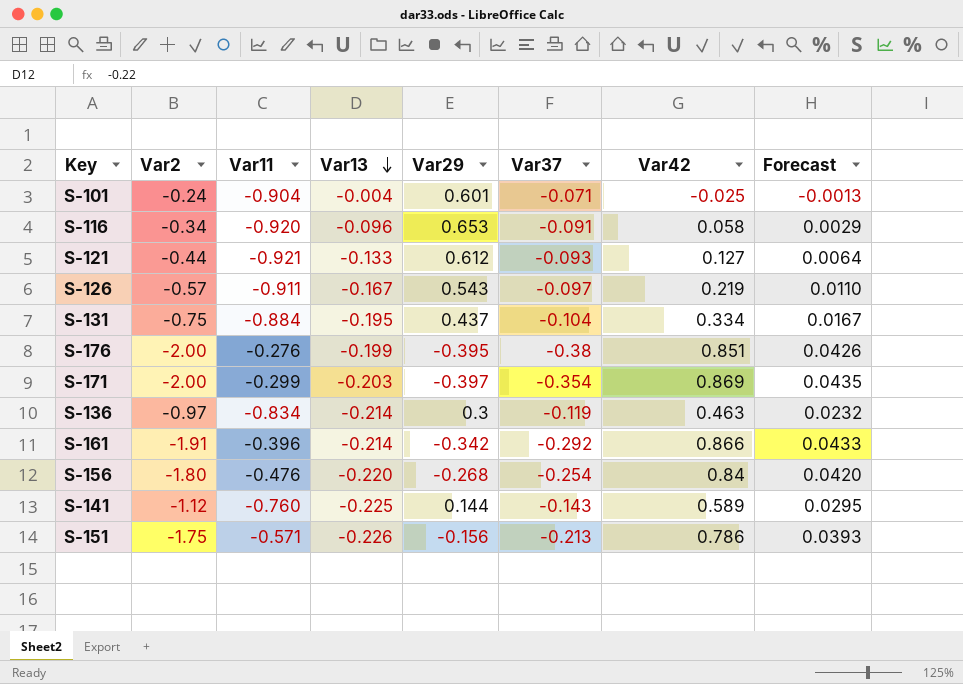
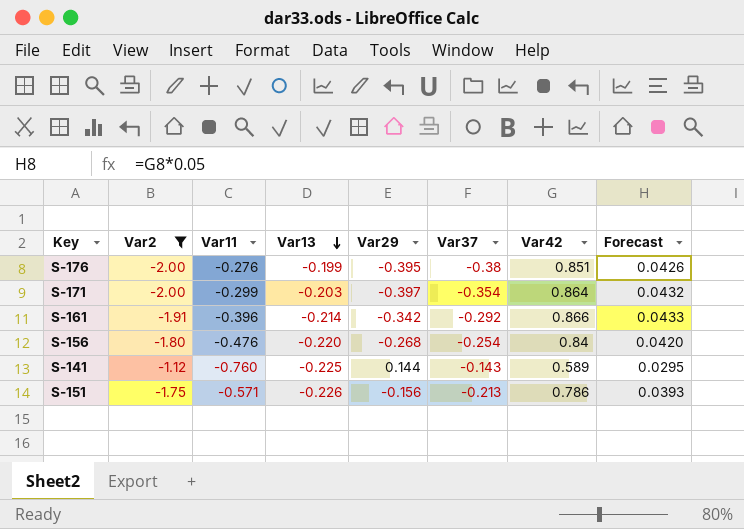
filter: none -> Var2 <= -1.12
S-171 | Var42: 0.869 -> 0.864
S-171 | Forecast: 0.0435 -> 0.0432

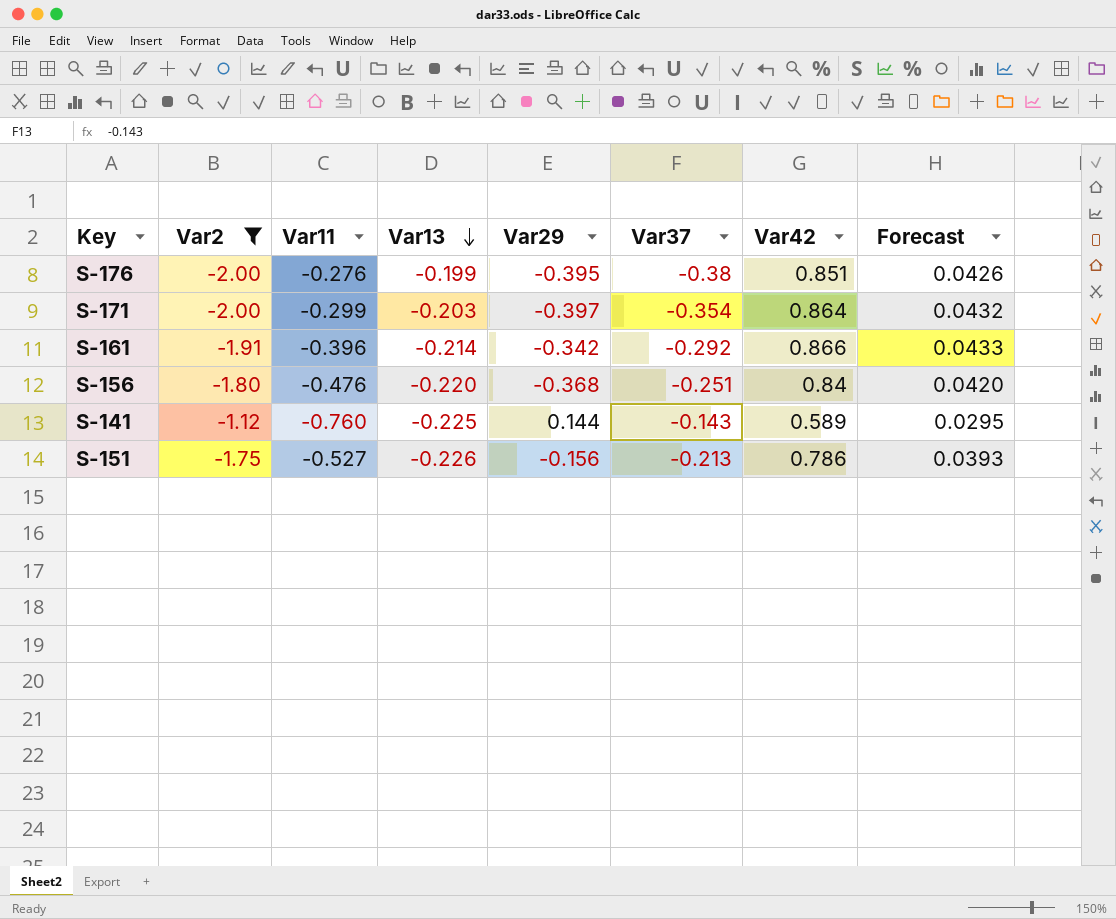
S-156 | Var29: -0.268 -> -0.368
S-156 | Var37: -0.254 -> -0.251
S-151 | Var11: -0.571 -> -0.527

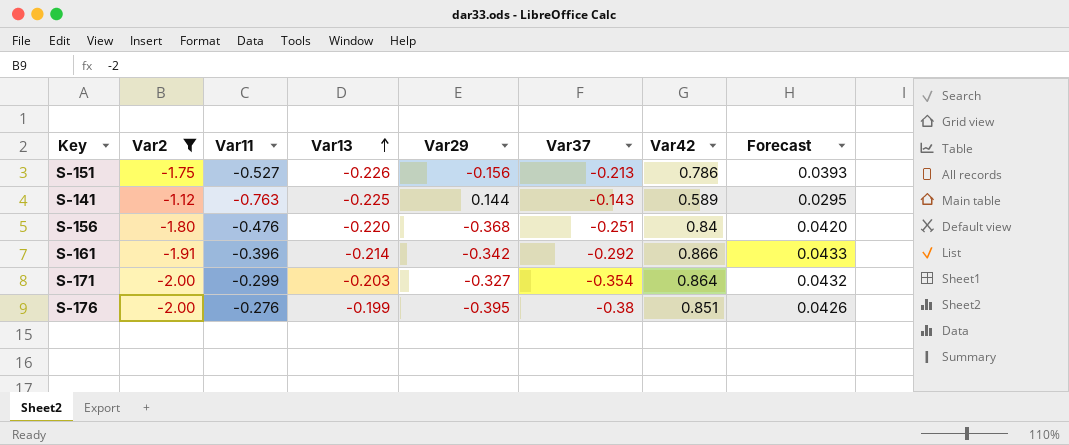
row order: Var13 descending -> Var13 ascending
S-141 | Var11: -0.760 -> -0.763
S-171 | Var29: -0.397 -> -0.327

